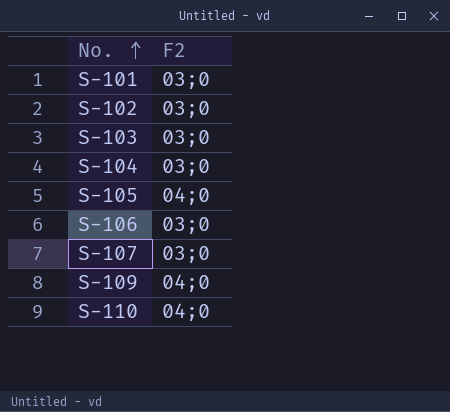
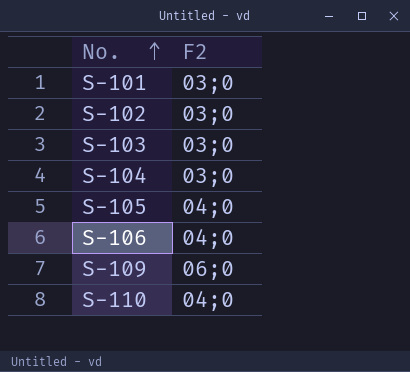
row S-107: 03;0 -> none
S-106 | F2: 03;0 -> 04;0
S-109 | F2: 04;0 -> 06;0

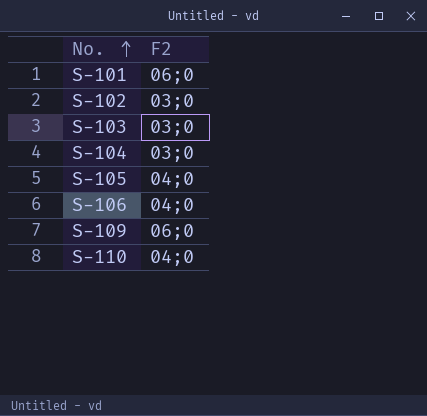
S-101 | F2: 03;0 -> 06;0

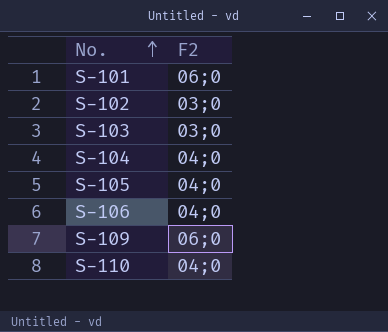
S-104 | F2: 03;0 -> 04;0

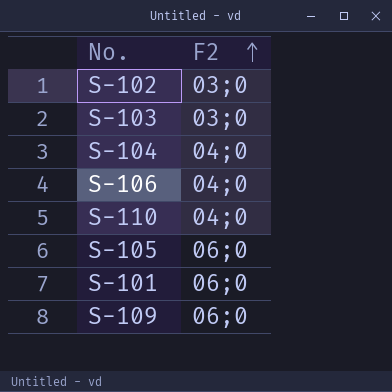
row order: No. ascending -> F2 ascending
S-105 | F2: 04;0 -> 06;0

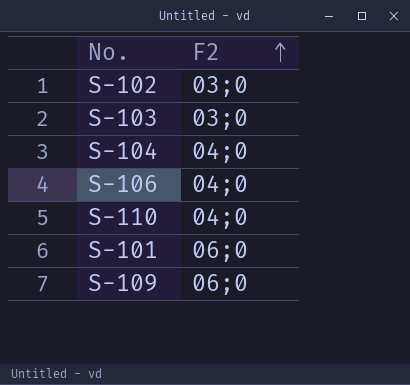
row S-105: 06;0 -> none

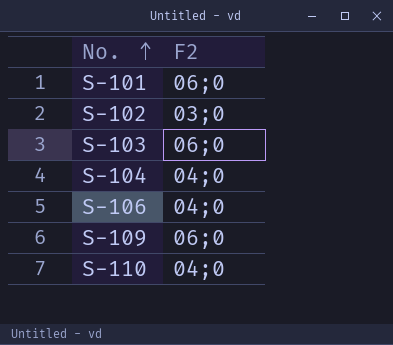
row order: F2 ascending -> No. ascending
S-103 | F2: 03;0 -> 06;0

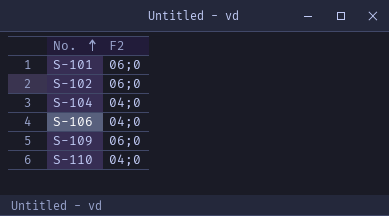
row S-103: 06;0 -> none
S-102 | F2: 03;0 -> 06;0

